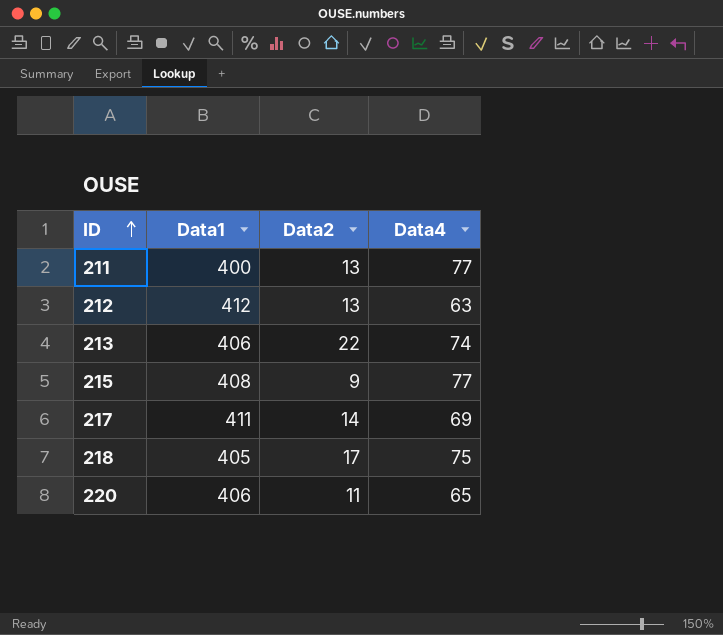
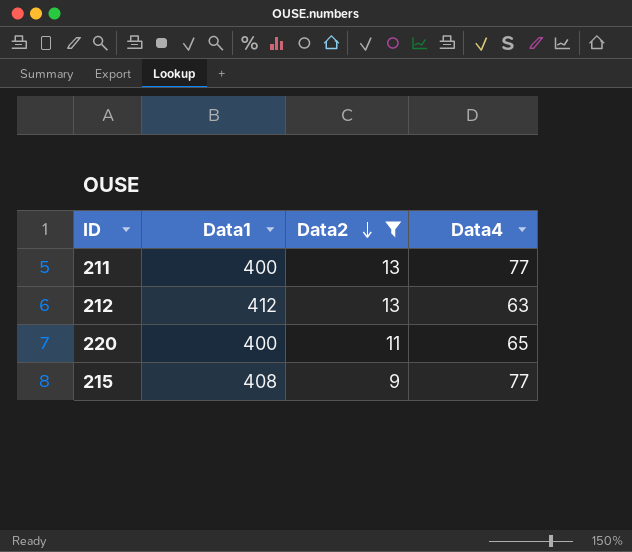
filter: none -> Data2 <= 13
row order: ID ascending -> Data2 descending
220 | Data1: 406 -> 400

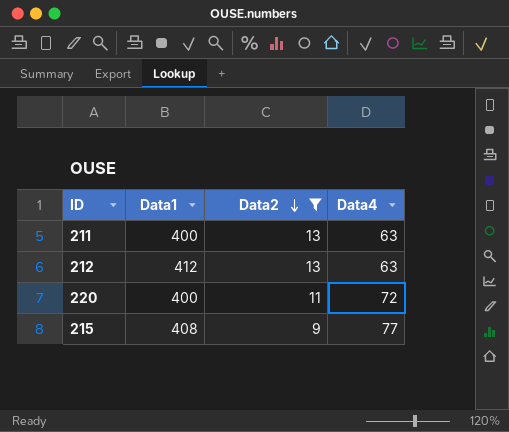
211 | Data4: 77 -> 63
220 | Data4: 65 -> 72

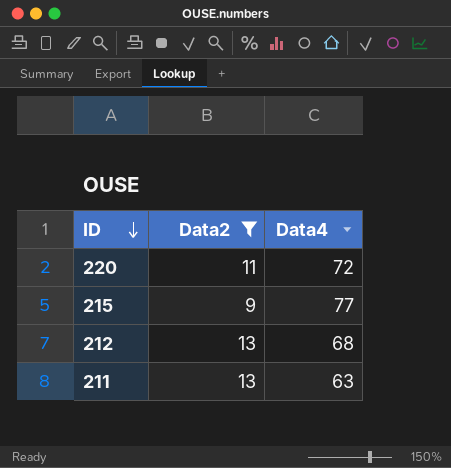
row order: Data2 descending -> ID descending
column Data1 | position: 2 -> none
212 | Data4: 63 -> 68

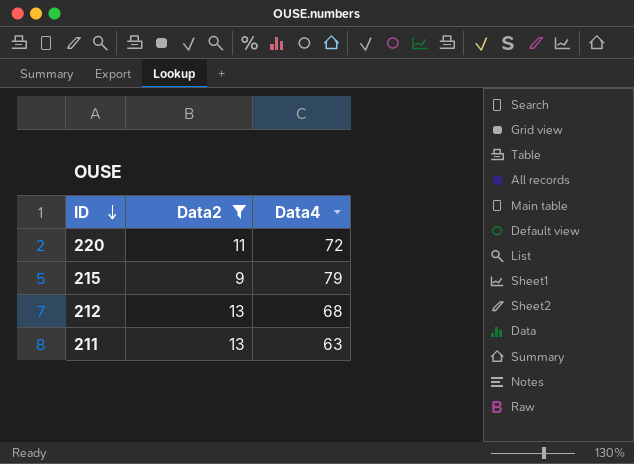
215 | Data4: 77 -> 79

